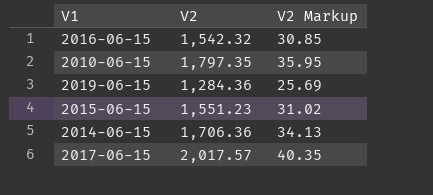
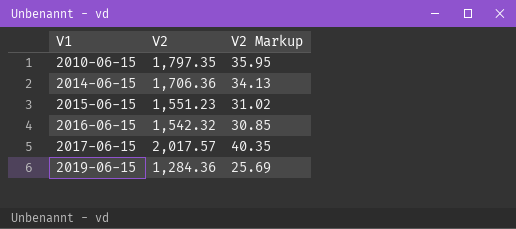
row order: none -> V1 ascending

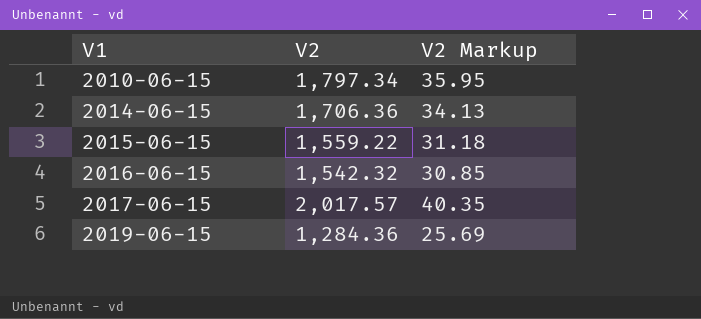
2010-06-15 | V2: 1,797.35 -> 1,797.34
2015-06-15 | V2: 1,551.23 -> 1,559.22
2015-06-15 | V2 Markup: 31.02 -> 31.18

